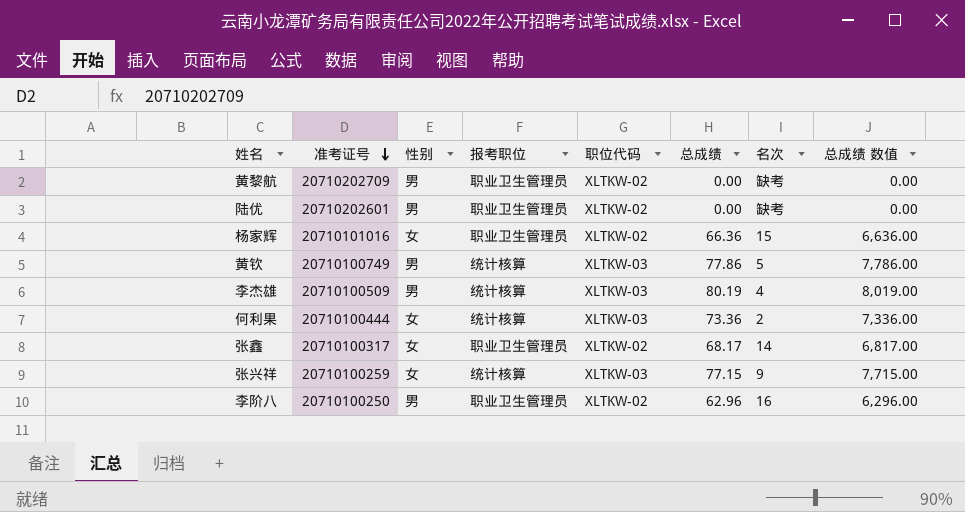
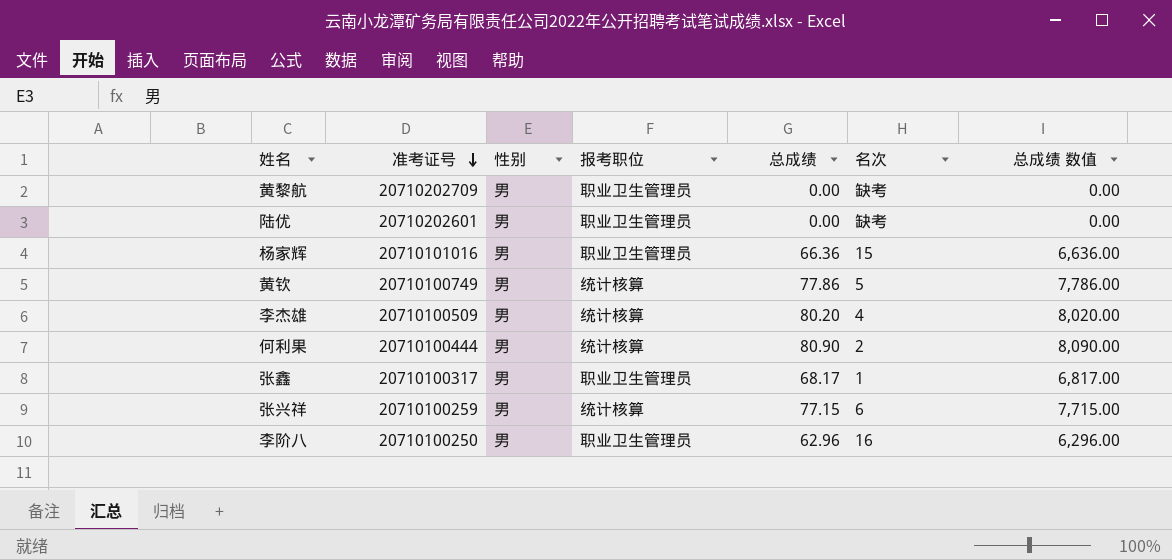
column 职位代码 | position: 5 -> none
杨家辉 | 性别: 女 -> 男
李杰雄 | 总成绩: 80.19 -> 80.20
李杰雄 | 总成绩 数值: 8,019.00 -> 8,020.00
何利果 | 性别: 女 -> 男
何利果 | 总成绩: 73.36 -> 80.90
何利果 | 总成绩 数值: 7,336.00 -> 8,090.00
张鑫 | 性别: 女 -> 男
张鑫 | 名次: 14 -> 1
张兴祥 | 性别: 女 -> 男
张兴祥 | 名次: 9 -> 6

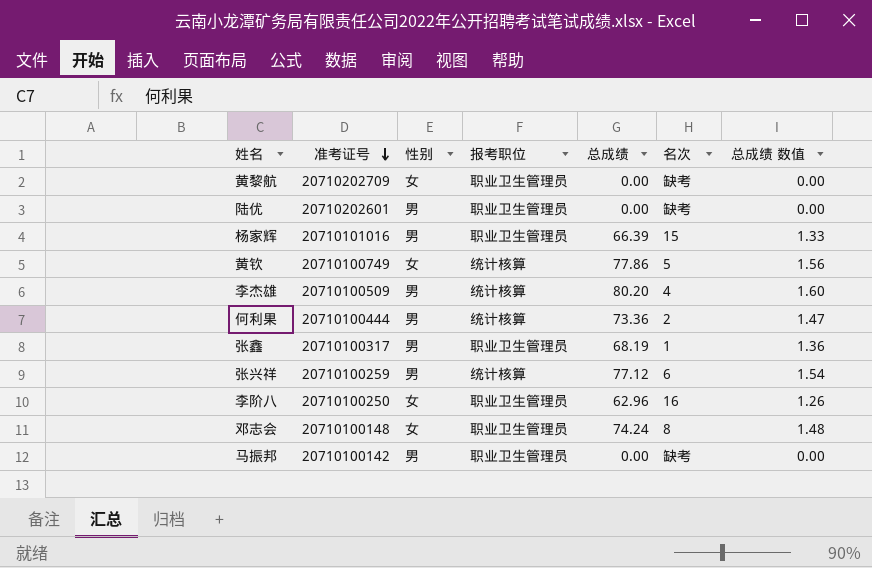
column 总成绩 数值 | formula: [总成绩] * 100 -> [总成绩] * 0.02
黄黎航 | 性别: 男 -> 女
杨家辉 | 总成绩: 66.36 -> 66.39
黄钦 | 性别: 男 -> 女
何利果 | 总成绩: 80.90 -> 73.36
张鑫 | 总成绩: 68.17 -> 68.19
张兴祥 | 总成绩: 77.15 -> 77.12
李阶八 | 性别: 男 -> 女
row 邓志会: none -> 20710100148 | 女 | 职业卫生管理员 | 74.24 | 8 | 1.48
row 马振邦: none -> 20710100142 | 男 | 职业卫生管理员 | 0.00 | 缺考 | 0.00

